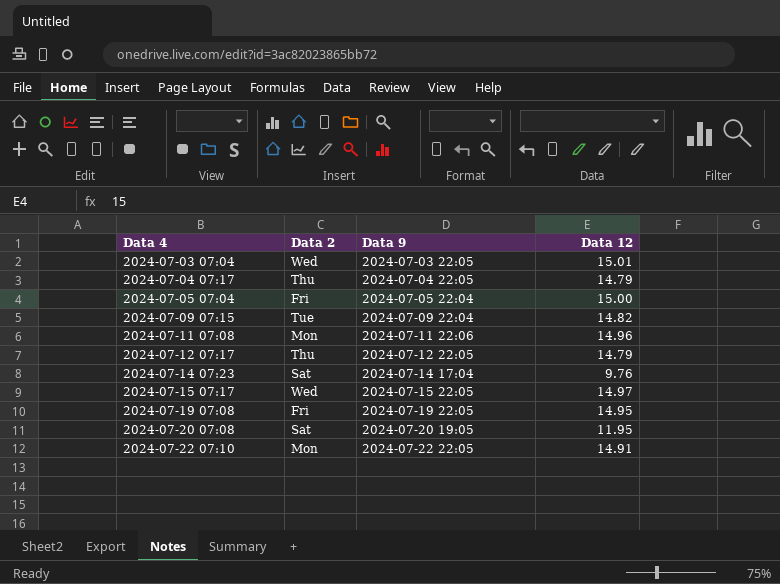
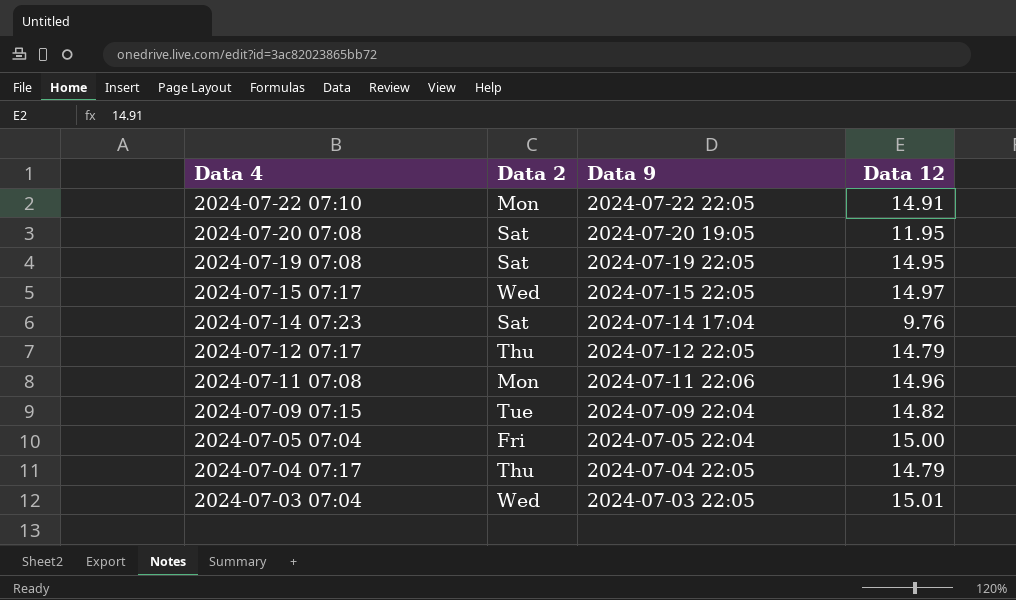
row order: Data 4 ascending -> Data 4 descending
2024-07-19 07:08 | Data 2: Fri -> Sat

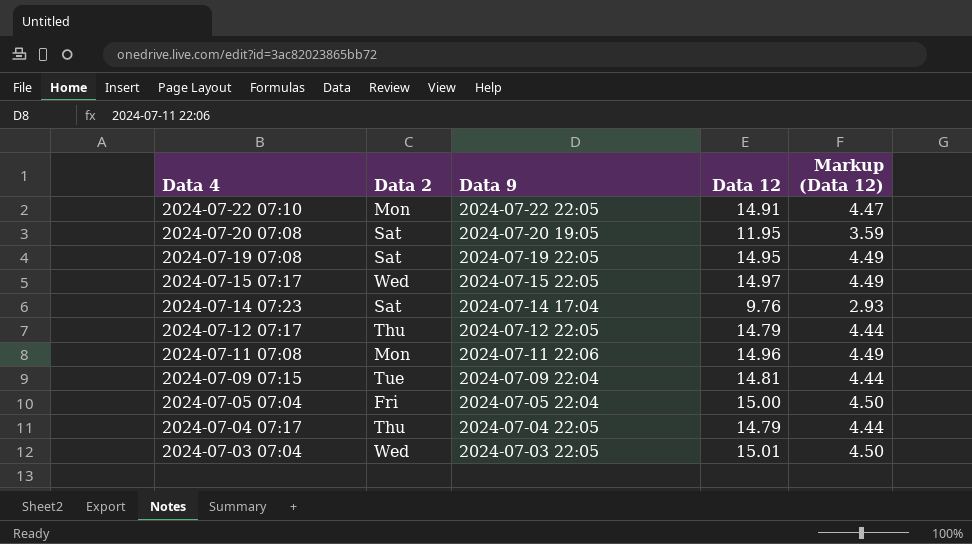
column Markup (Data 12) | formula: none -> [Data 12] * 0.3
2024-07-09 07:15 | Data 12: 14.82 -> 14.81

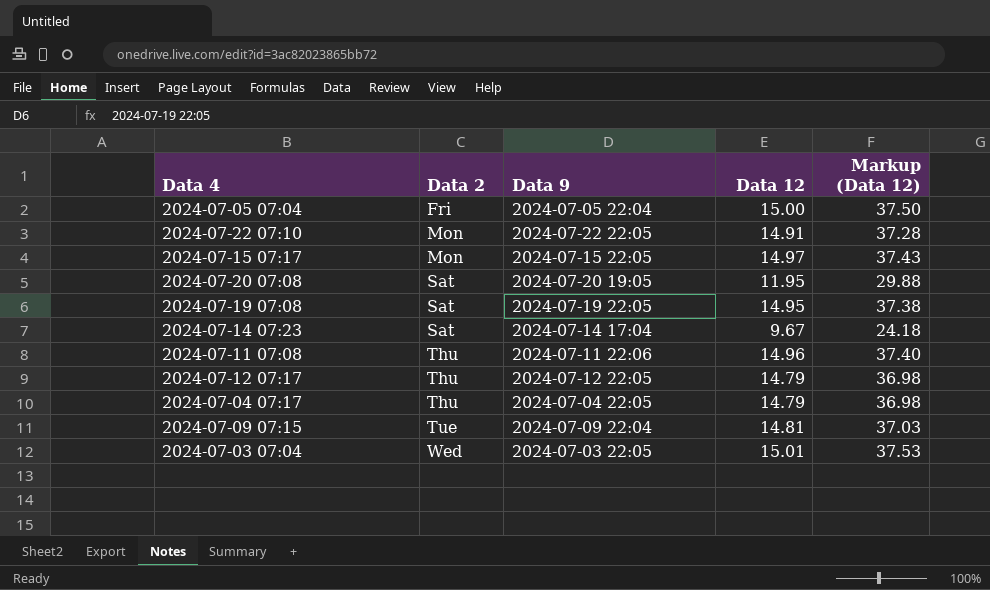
row order: Data 4 descending -> Data 2 ascending
column Markup (Data 12) | formula: [Data 12] * 0.3 -> [Data 12] * 2.5
2024-07-15 07:17 | Data 2: Wed -> Mon
2024-07-14 07:23 | Data 12: 9.76 -> 9.67
2024-07-11 07:08 | Data 2: Mon -> Thu

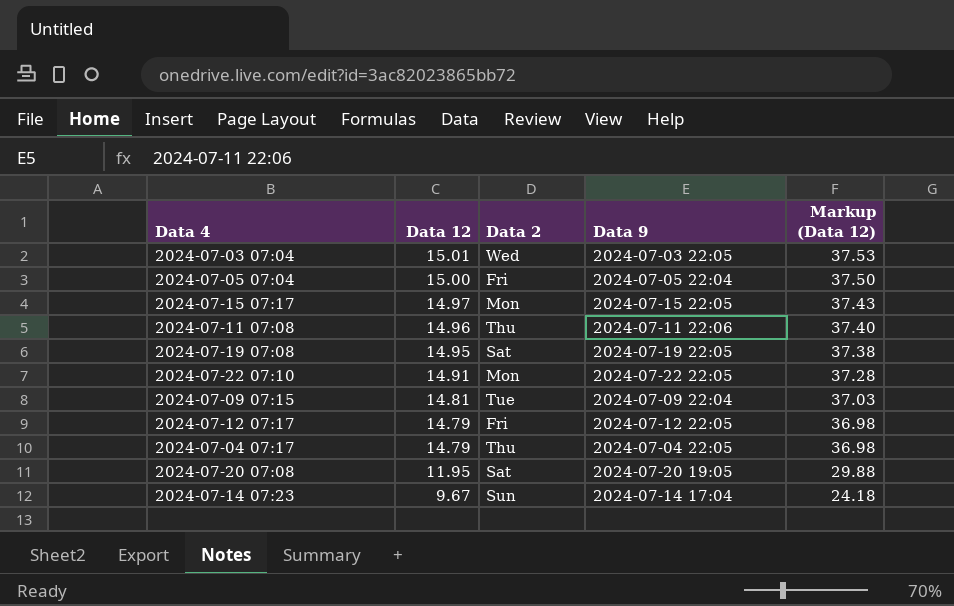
row order: Data 2 ascending -> Data 12 descending
column Data 12 | position: 4 -> 2
2024-07-12 07:17 | Data 2: Thu -> Fri
2024-07-14 07:23 | Data 2: Sat -> Sun

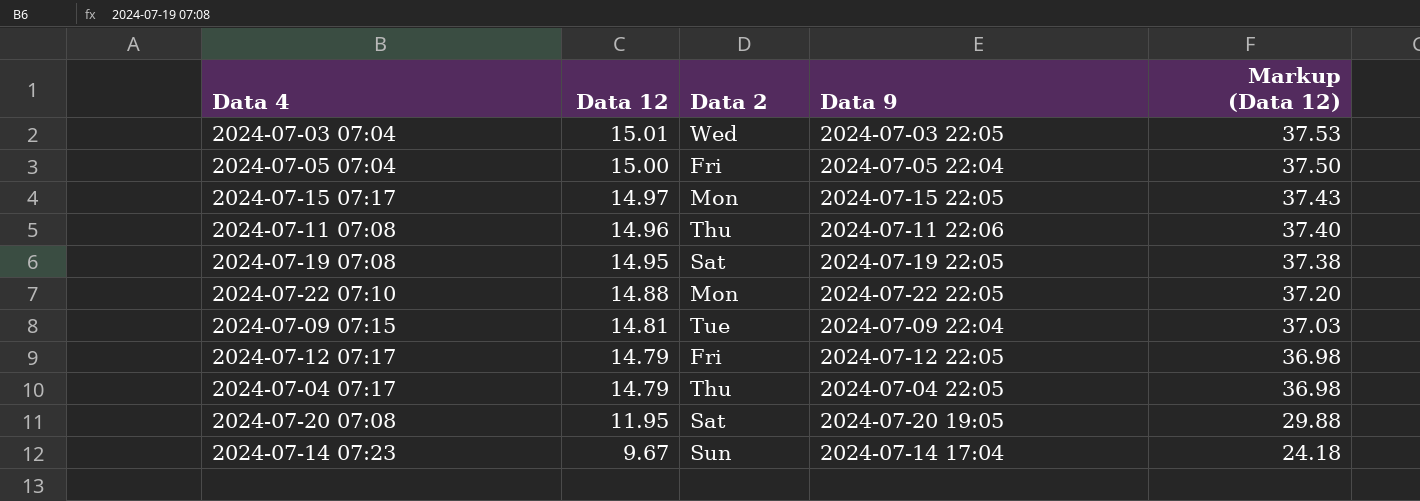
2024-07-22 07:10 | Data 12: 14.91 -> 14.88
2024-07-22 07:10 | Markup (Data 12): 37.28 -> 37.20

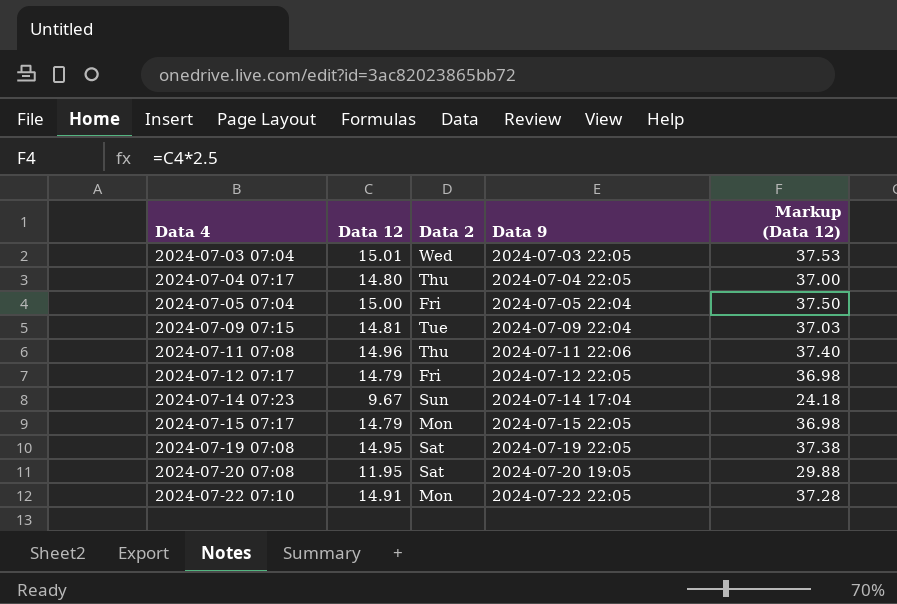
row order: Data 12 descending -> Data 4 ascending
2024-07-04 07:17 | Data 12: 14.79 -> 14.80
2024-07-04 07:17 | Markup (Data 12): 36.98 -> 37.00
2024-07-15 07:17 | Data 12: 14.97 -> 14.79
2024-07-15 07:17 | Markup (Data 12): 37.43 -> 36.98
2024-07-22 07:10 | Data 12: 14.88 -> 14.91
2024-07-22 07:10 | Markup (Data 12): 37.20 -> 37.28

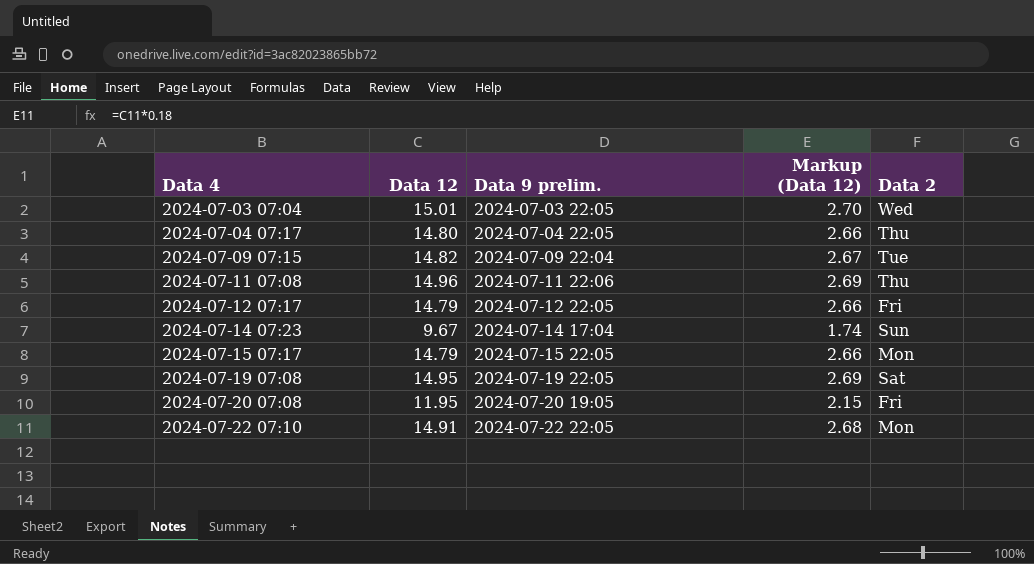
column name: Data 9 -> Data 9 prelim.
column Markup (Data 12) | formula: [Data 12] * 2.5 -> [Data 12] * 0.18
column Data 2 | position: 3 -> 5
row 2024-07-05 07:04: 15.00 | Fri | 2024-07-05 22:04 | 37.50 -> none
2024-07-09 07:15 | Data 12: 14.81 -> 14.82
2024-07-20 07:08 | Data 2: Sat -> Fri

